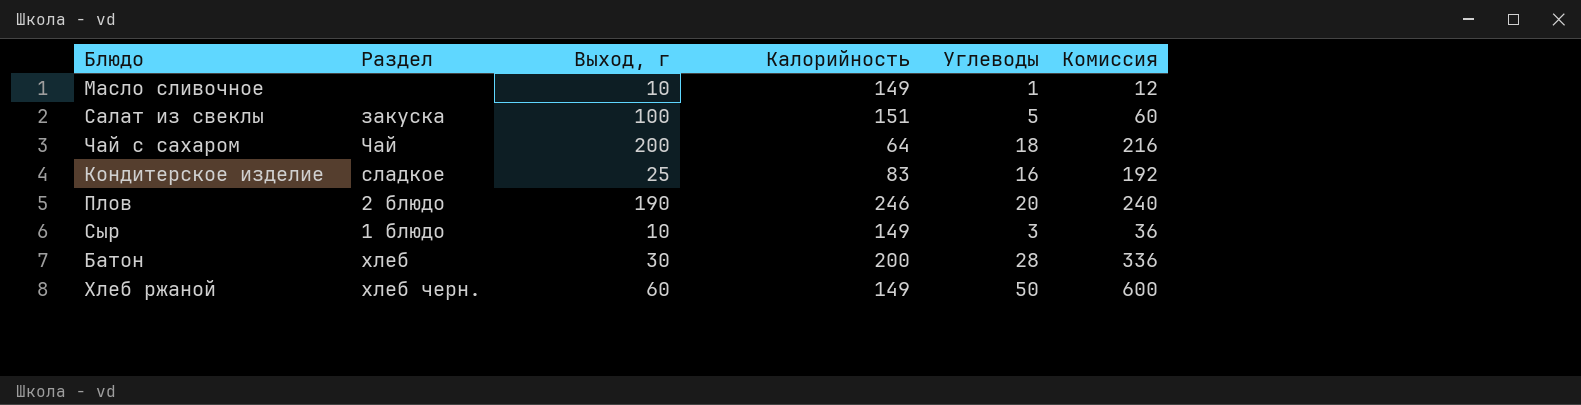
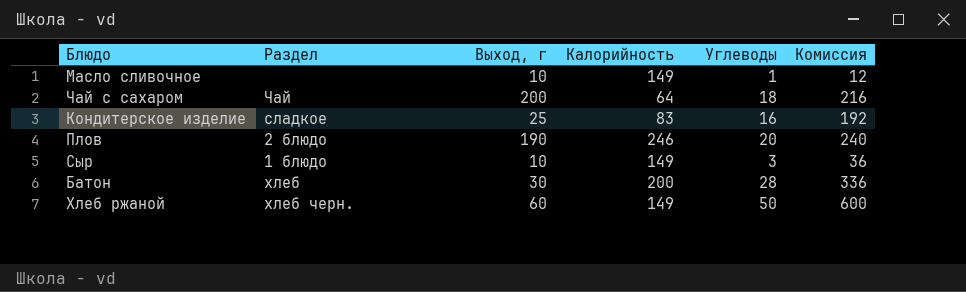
row Салат из свеклы: закуска | 100 | 151 | 5 | 60 -> none

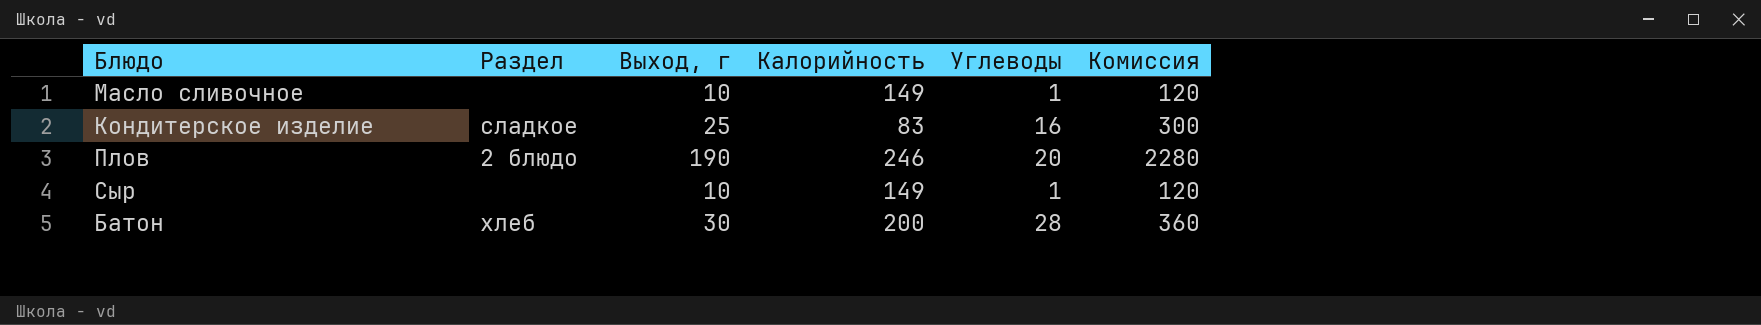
column Комиссия | formula: [Углеводы] * 12 -> [Выход, г] * 12
row Чай с сахаром: Чай | 200 | 64 | 18 | 216 -> none
row Хлеб ржаной: хлеб черн. | 60 | 149 | 50 | 600 -> none
Сыр | Раздел: 1 блюдо -> none
Сыр | Углеводы: 3 -> 1

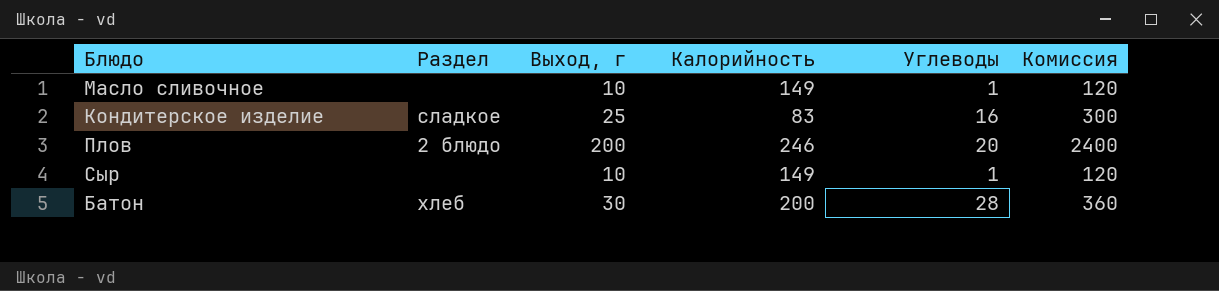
Плов | Выход, г: 190 -> 200
Плов | Комиссия: 2280 -> 2400

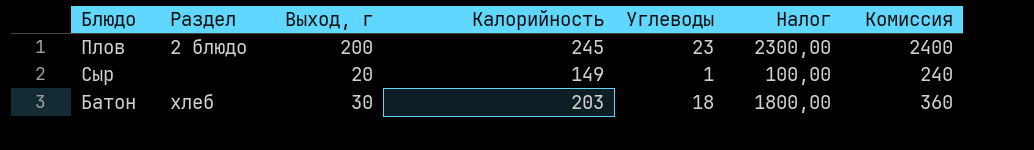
column Налог | formula: none -> [Углеводы] * 100
row Масло сливочное: none | 10 | 149 | 1 | 120 -> none
row Кондитерское изделие: сладкое | 25 | 83 | 16 | 300 -> none
Плов | Калорийность: 246 -> 245
Плов | Углеводы: 20 -> 23
Сыр | Выход, г: 10 -> 20
Сыр | Комиссия: 120 -> 240
Батон | Калорийность: 200 -> 203
Батон | Углеводы: 28 -> 18

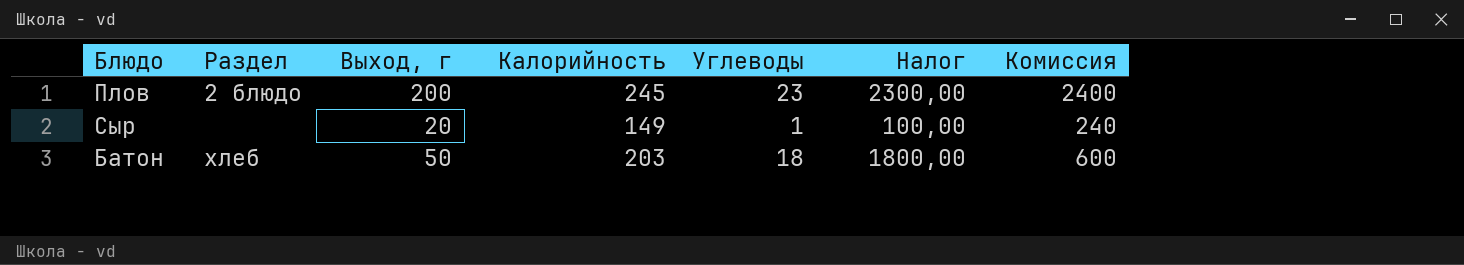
Батон | Выход, г: 30 -> 50
Батон | Комиссия: 360 -> 600

